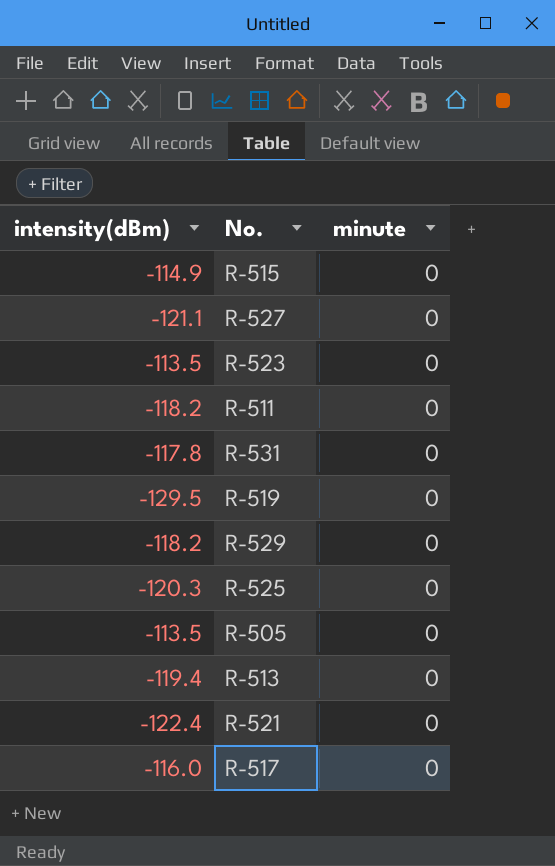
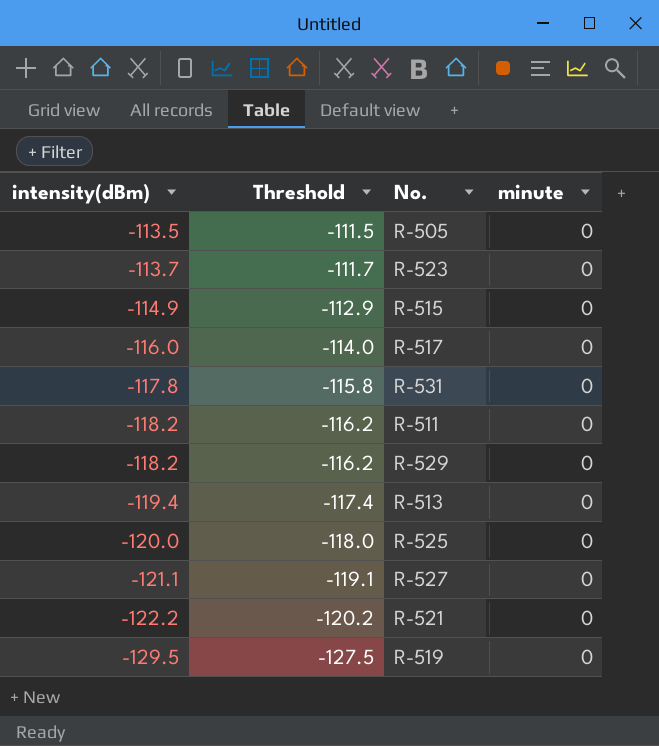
row order: none -> intensity(dBm) descending
column Threshold | formula: none -> [intensity(dBm)] + 2
R-523 | intensity(dBm): -113.5 -> -113.7
R-525 | intensity(dBm): -120.3 -> -120.0
R-521 | intensity(dBm): -122.4 -> -122.2

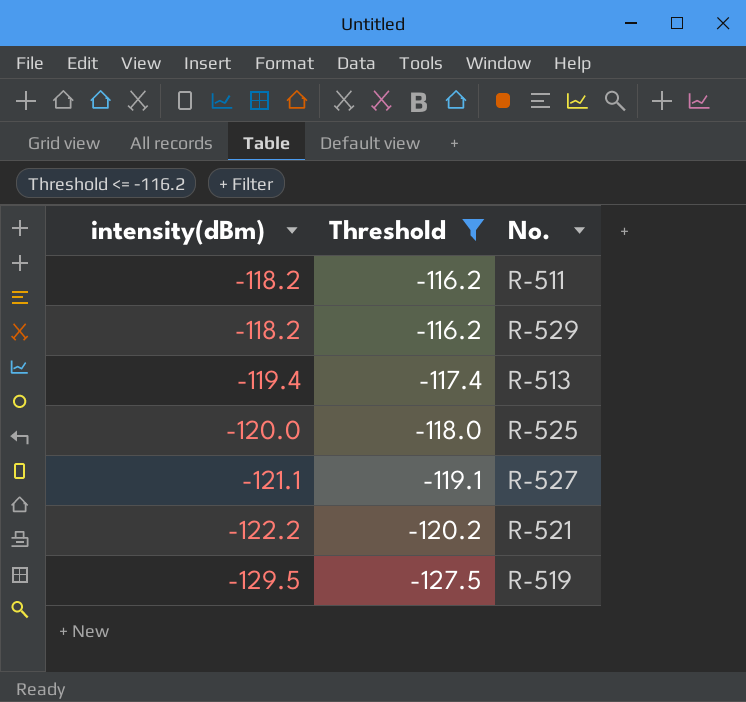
filter: none -> Threshold <= -116.2
column minute | position: 4 -> none

